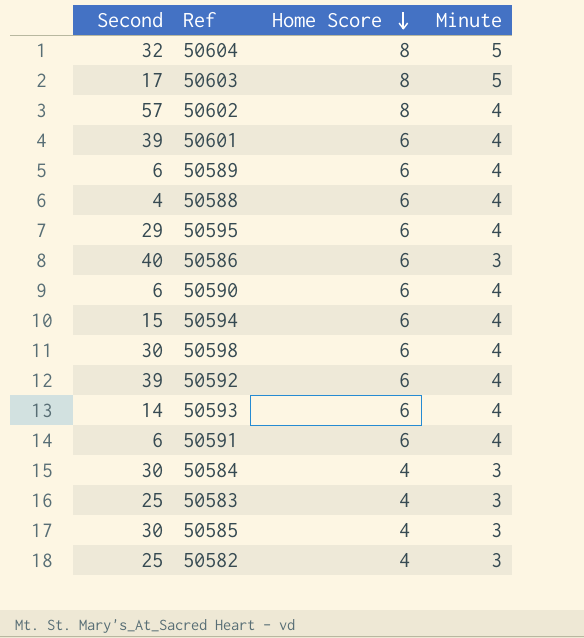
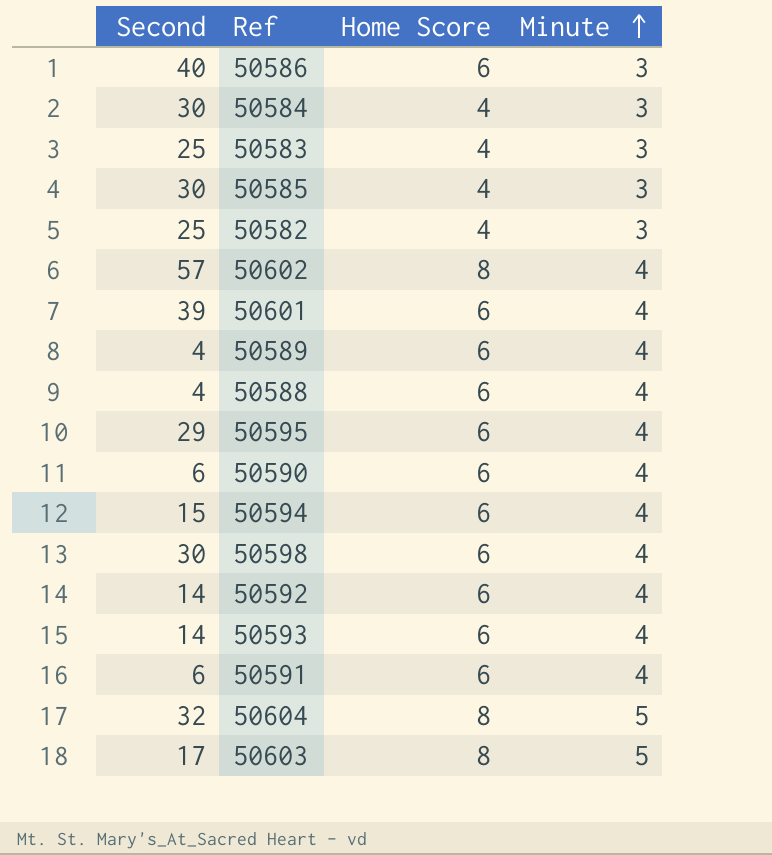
row order: Home Score descending -> Minute ascending
50589 | Second: 6 -> 4
50592 | Second: 39 -> 14

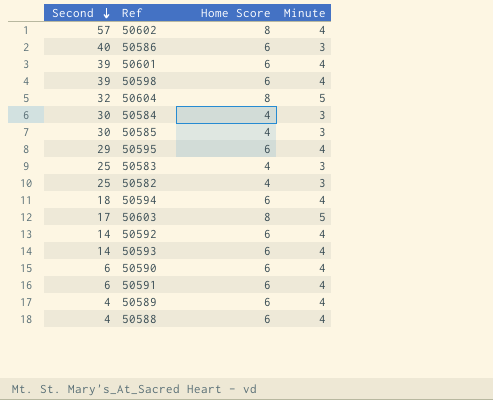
row order: Minute ascending -> Second descending
50598 | Second: 30 -> 39
50594 | Second: 15 -> 18

